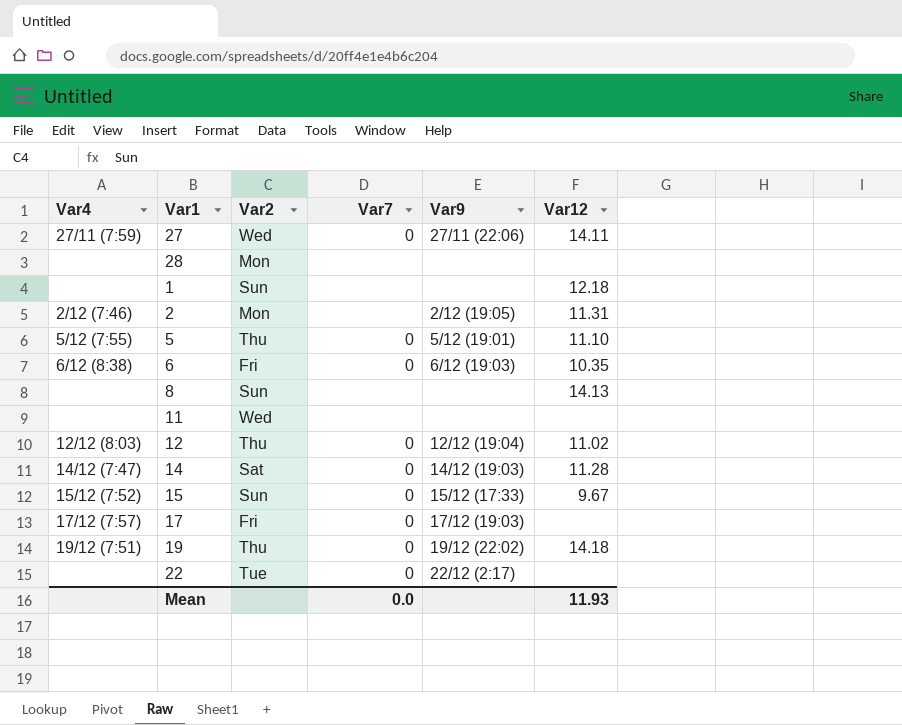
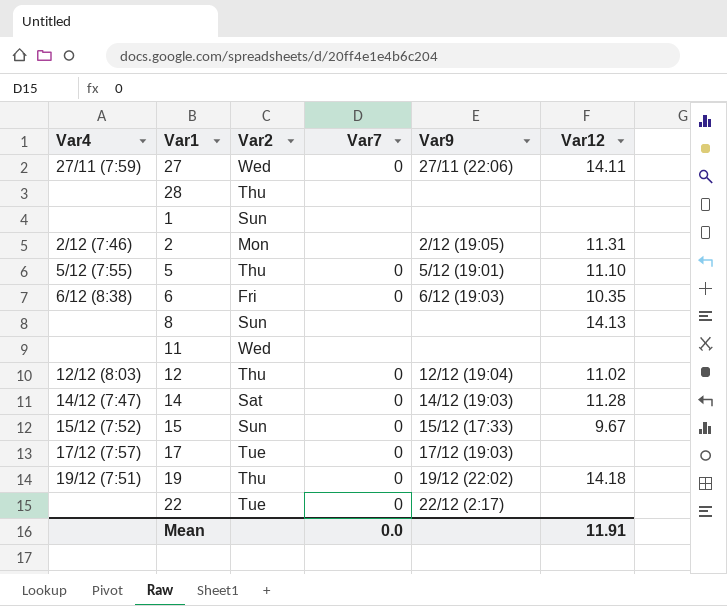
28 | Var2: Mon -> Thu
1 | Var12: 12.18 -> none
17 | Var2: Fri -> Tue
Mean | Var12: 11.93 -> 11.91

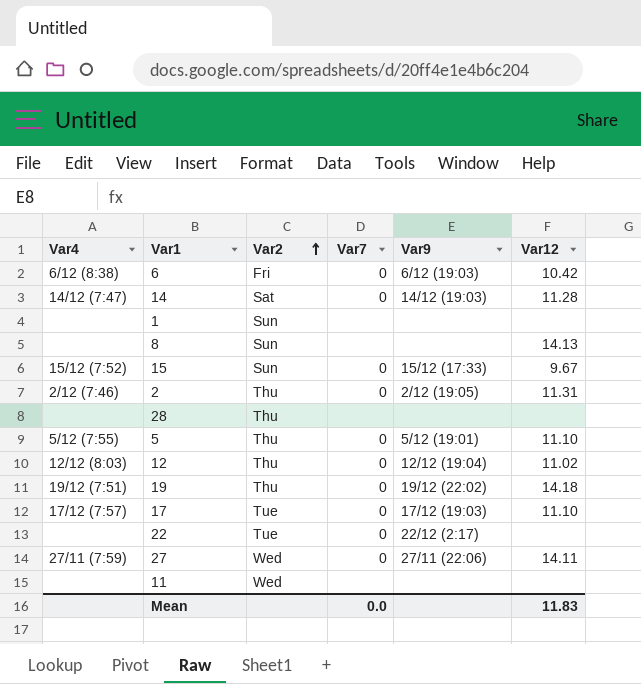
row order: none -> Var2 ascending
6 | Var12: 10.35 -> 10.42
2 | Var2: Mon -> Thu
2 | Var7: none -> 0
17 | Var12: none -> 11.10
Mean | Var12: 11.91 -> 11.83

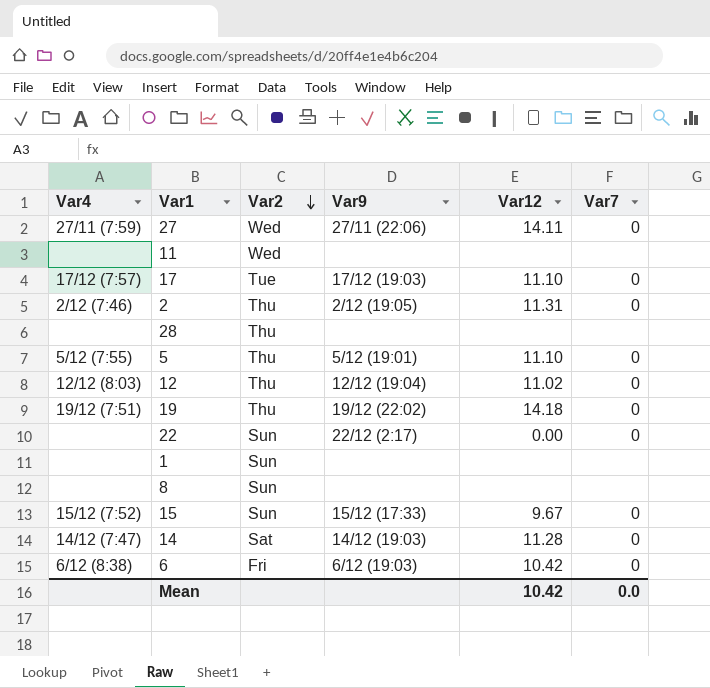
row order: Var2 ascending -> Var2 descending
column Var7 | position: 4 -> 6
22 | Var2: Tue -> Sun
22 | Var12: none -> 0.00
8 | Var12: 14.13 -> none
Mean | Var12: 11.83 -> 10.42

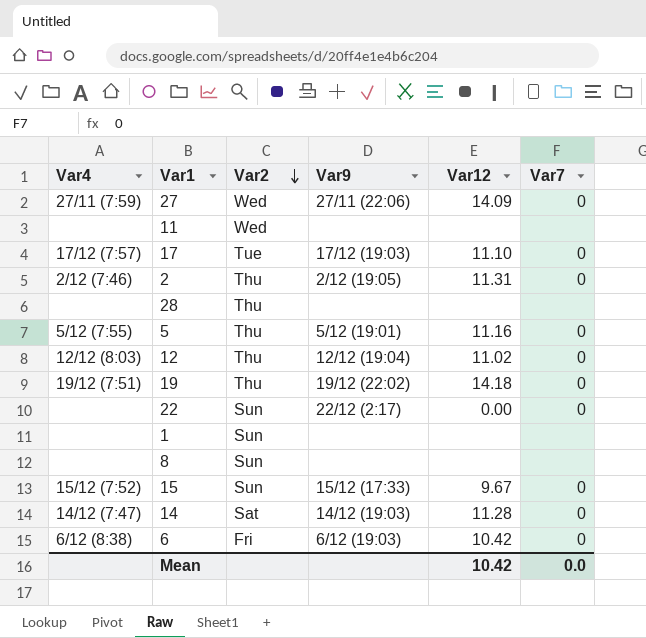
27 | Var12: 14.11 -> 14.09
5 | Var12: 11.10 -> 11.16

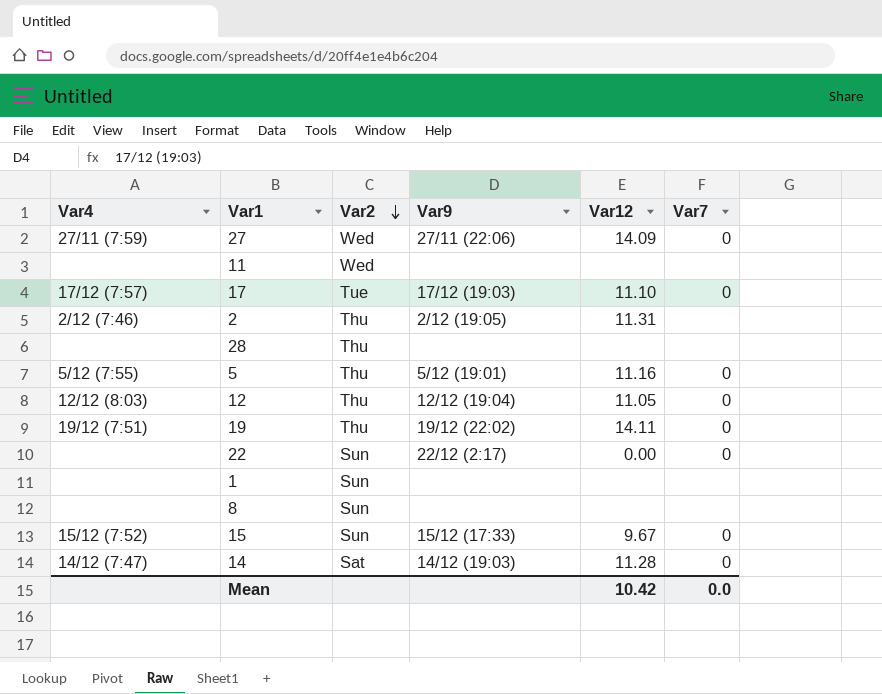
row 6: 6/12 (8:38) | Fri | 6/12 (19:03) | 10.42 | 0 -> none
2 | Var7: 0 -> none
12 | Var12: 11.02 -> 11.05
19 | Var12: 14.18 -> 14.11

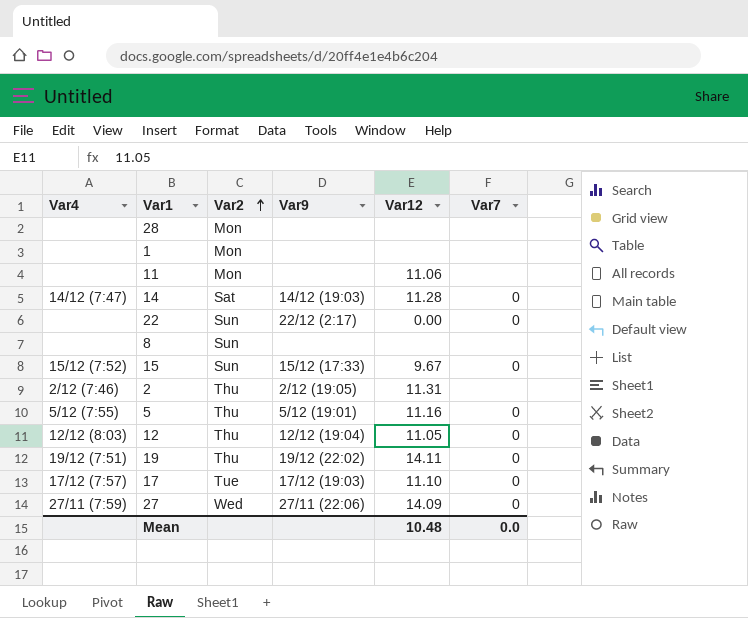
row order: Var2 descending -> Var2 ascending
28 | Var2: Thu -> Mon
1 | Var2: Sun -> Mon
11 | Var2: Wed -> Mon
11 | Var12: none -> 11.06
Mean | Var12: 10.42 -> 10.48

